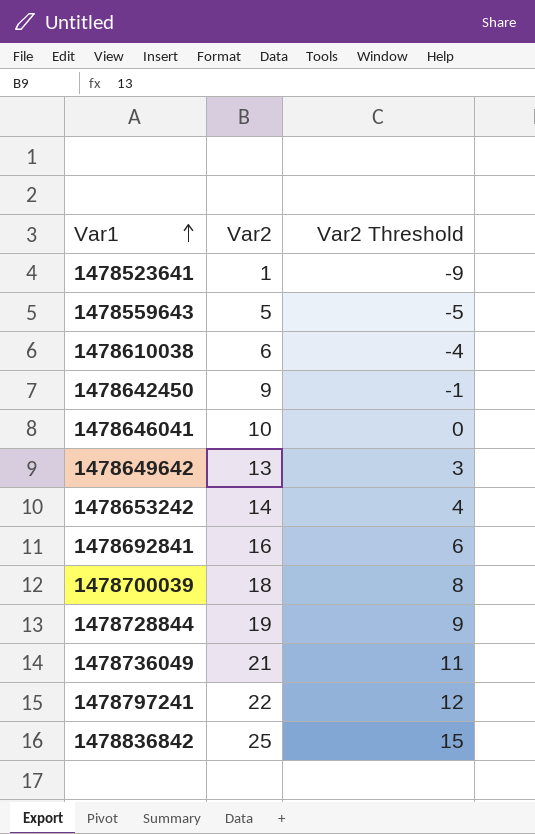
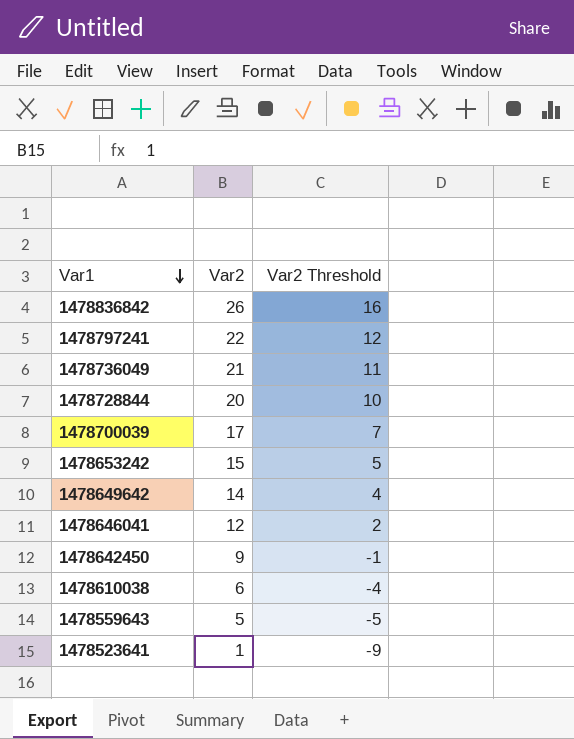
row order: Var1 ascending -> Var1 descending
row 1478692841: 16 | 6 -> none
1478836842 | Var2: 25 -> 26
1478836842 | Var2 Threshold: 15 -> 16
1478728844 | Var2: 19 -> 20
1478728844 | Var2 Threshold: 9 -> 10
1478700039 | Var2: 18 -> 17
1478700039 | Var2 Threshold: 8 -> 7
1478653242 | Var2: 14 -> 15
1478653242 | Var2 Threshold: 4 -> 5
1478649642 | Var2: 13 -> 14
1478649642 | Var2 Threshold: 3 -> 4
1478646041 | Var2: 10 -> 12
1478646041 | Var2 Threshold: 0 -> 2

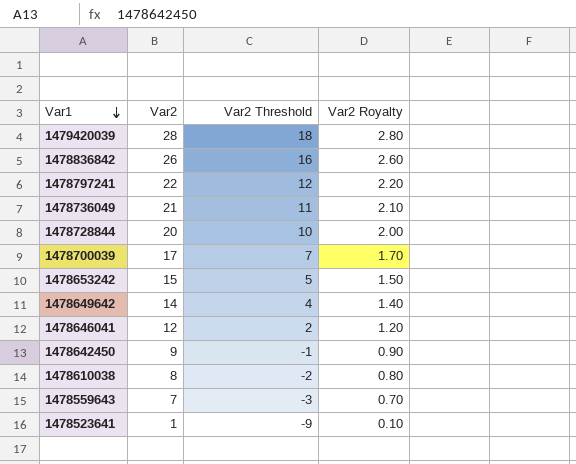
column Var2 Royalty | formula: none -> [Var2] * 0.1
row 1479420039: none -> 28 | 18 | 2.80
1478610038 | Var2: 6 -> 8
1478610038 | Var2 Threshold: -4 -> -2
1478559643 | Var2: 5 -> 7
1478559643 | Var2 Threshold: -5 -> -3

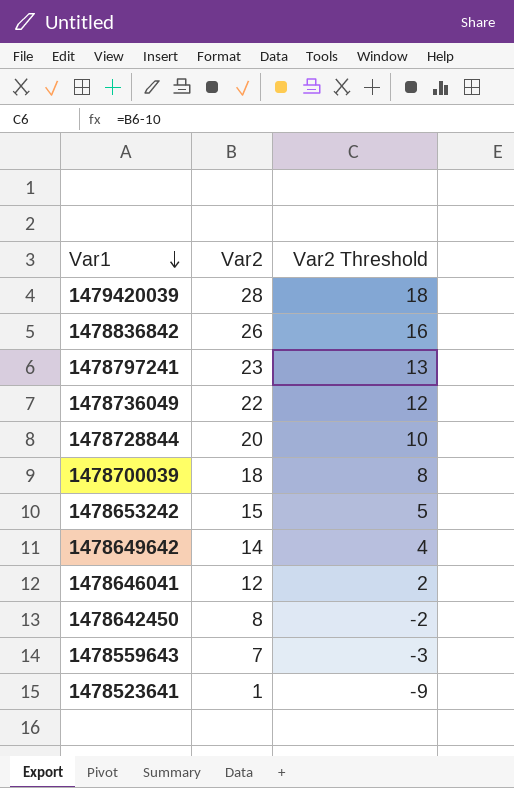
column Var2 Royalty | formula: [Var2] * 0.1 -> none
row 1478610038: 8 | -2 | 0.80 -> none
1478797241 | Var2: 22 -> 23
1478797241 | Var2 Threshold: 12 -> 13
1478736049 | Var2: 21 -> 22
1478736049 | Var2 Threshold: 11 -> 12
1478700039 | Var2: 17 -> 18
1478700039 | Var2 Threshold: 7 -> 8
1478642450 | Var2: 9 -> 8
1478642450 | Var2 Threshold: -1 -> -2

